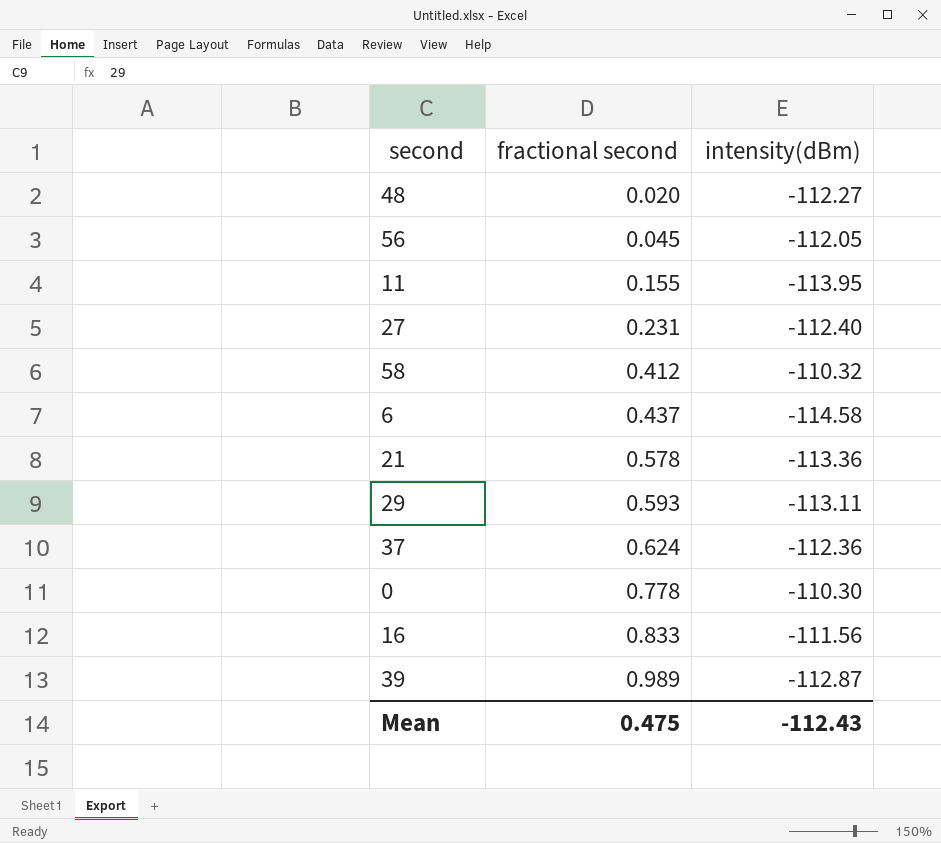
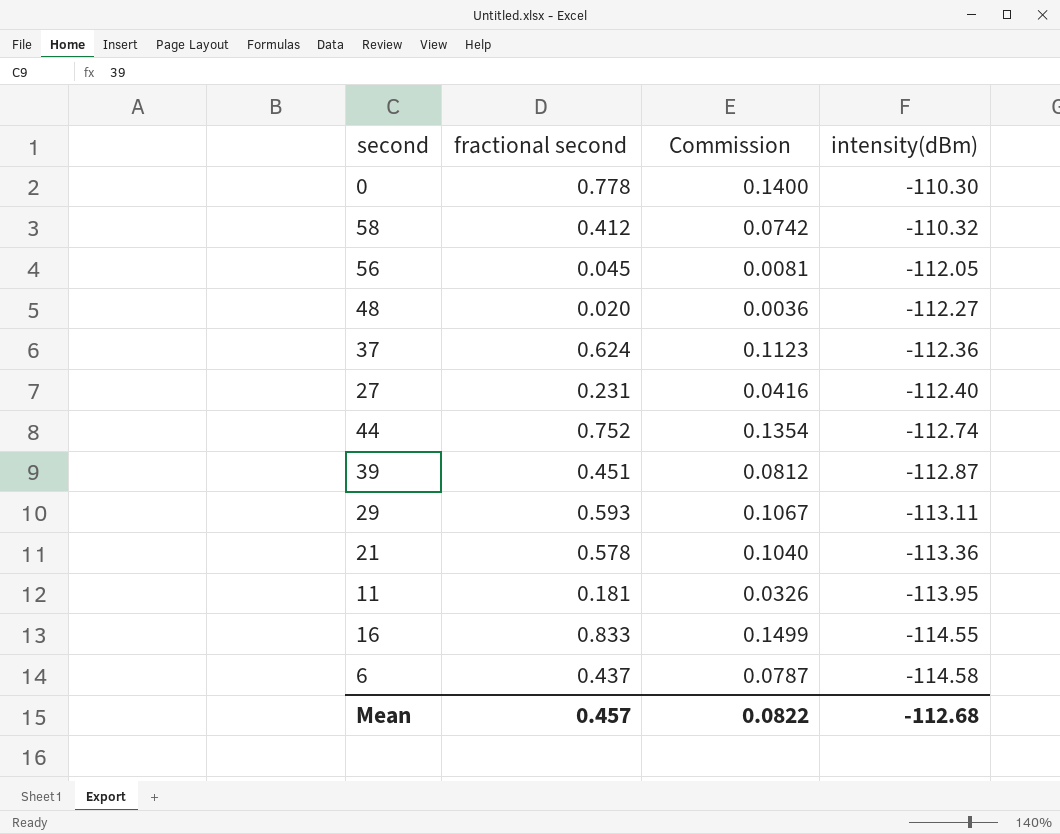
row order: fractional second ascending -> intensity(dBm) descending
column Commission | formula: none -> [fractional second] * 0.18
row 44: none -> 0.752 | 0.1354 | -112.74
39 | fractional second: 0.989 -> 0.451
11 | fractional second: 0.155 -> 0.181
16 | intensity(dBm): -111.56 -> -114.55
Mean | fractional second: 0.475 -> 0.457
Mean | intensity(dBm): -112.43 -> -112.68

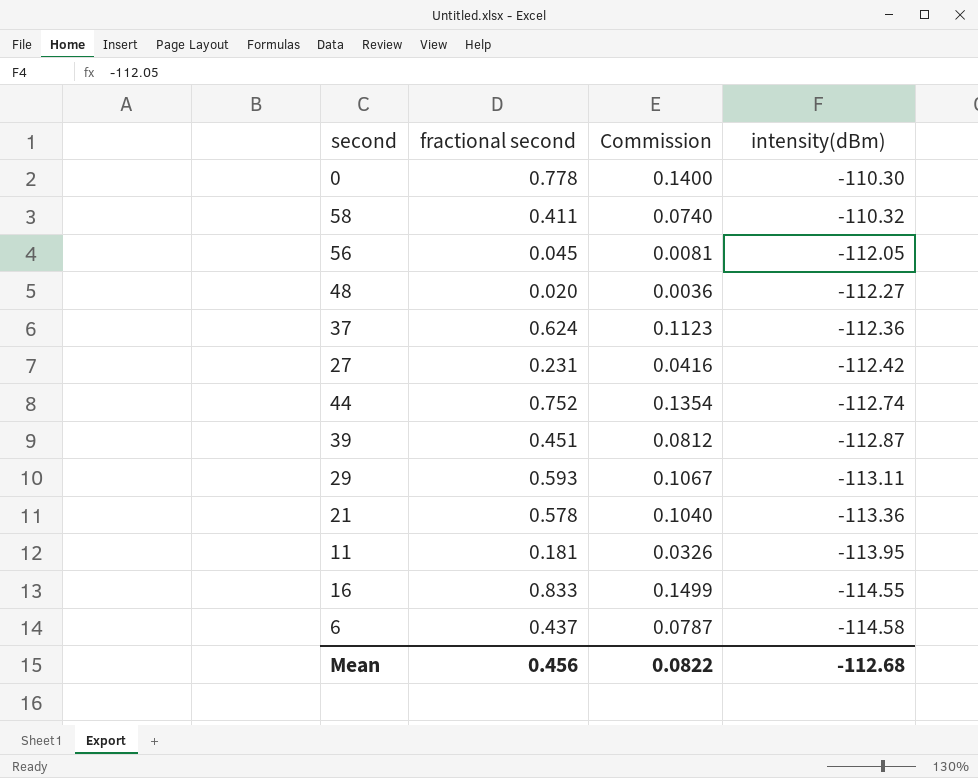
58 | fractional second: 0.412 -> 0.411
58 | Commission: 0.0742 -> 0.0740
27 | intensity(dBm): -112.40 -> -112.42
Mean | fractional second: 0.457 -> 0.456

